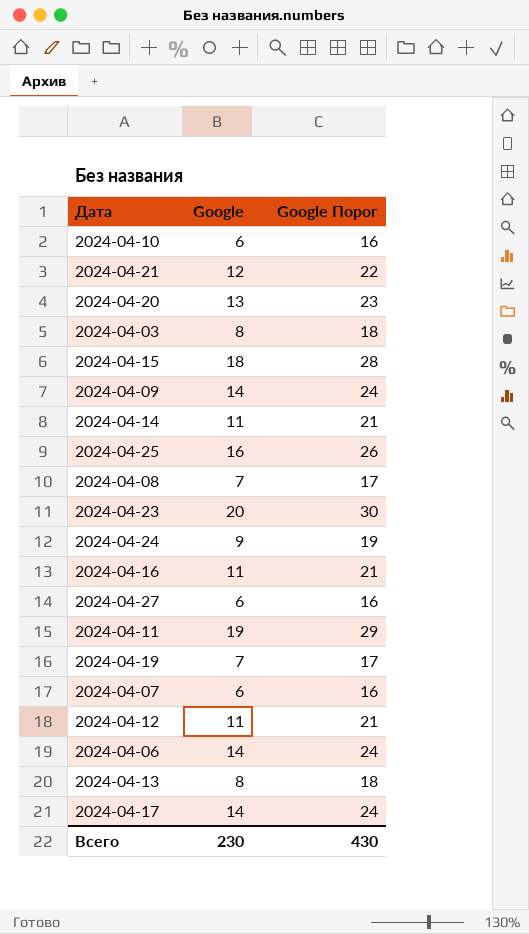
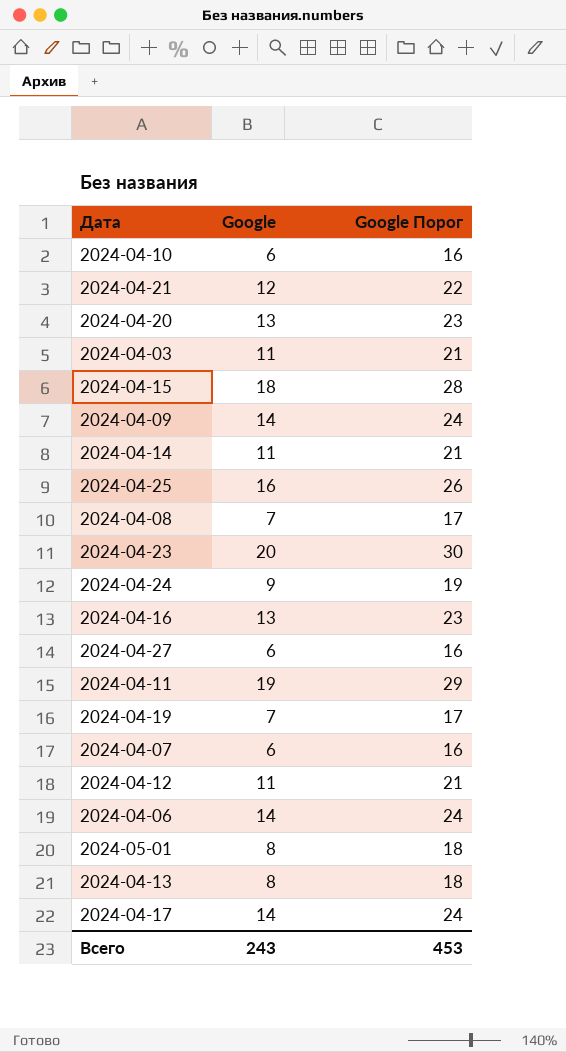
2024-04-03 | Google: 8 -> 11
2024-04-03 | Google Порог: 18 -> 21
2024-04-16 | Google: 11 -> 13
2024-04-16 | Google Порог: 21 -> 23
row 2024-05-01: none -> 8 | 18
Всего | Google: 230 -> 243
Всего | Google Порог: 430 -> 453

